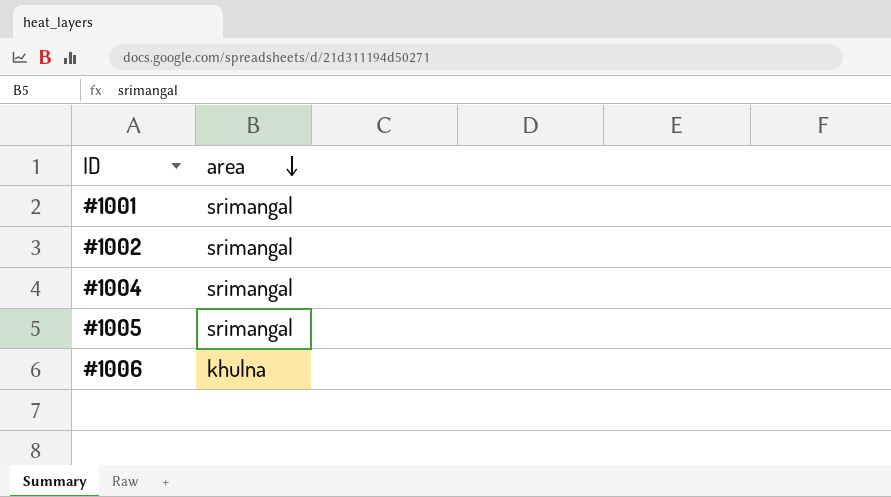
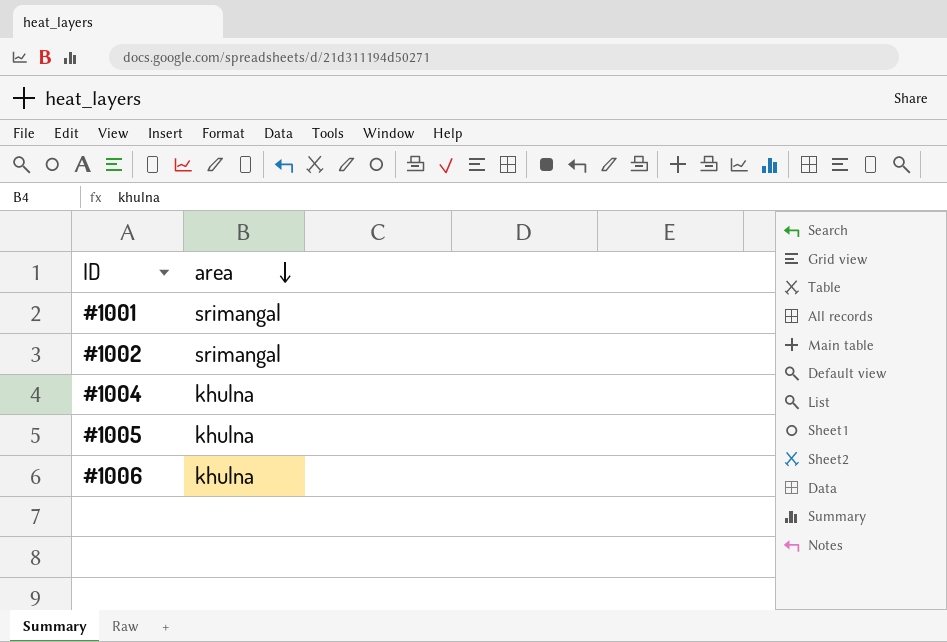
#1004 | area: srimangal -> khulna
#1005 | area: srimangal -> khulna

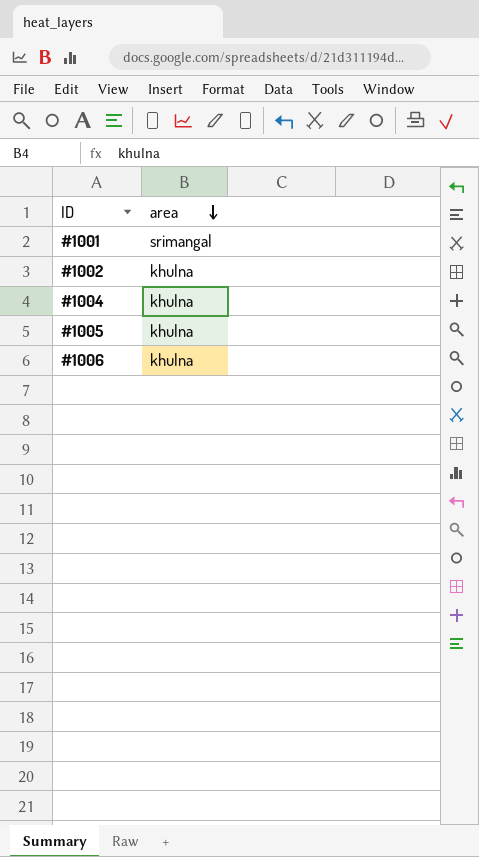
#1002 | area: srimangal -> khulna

